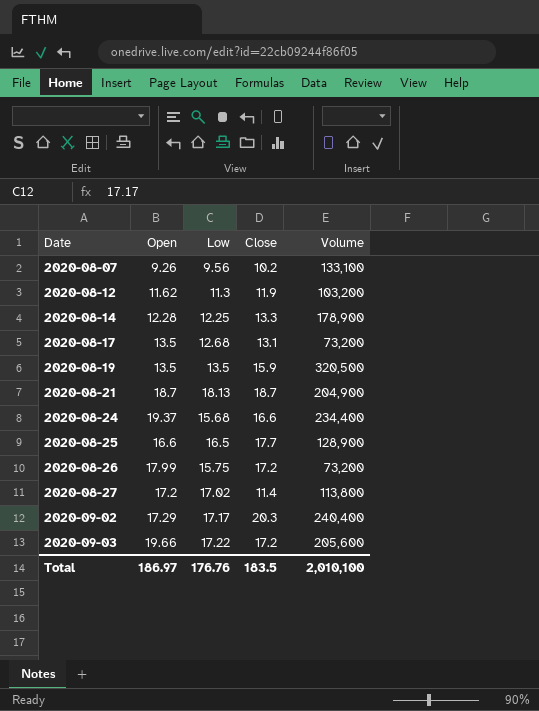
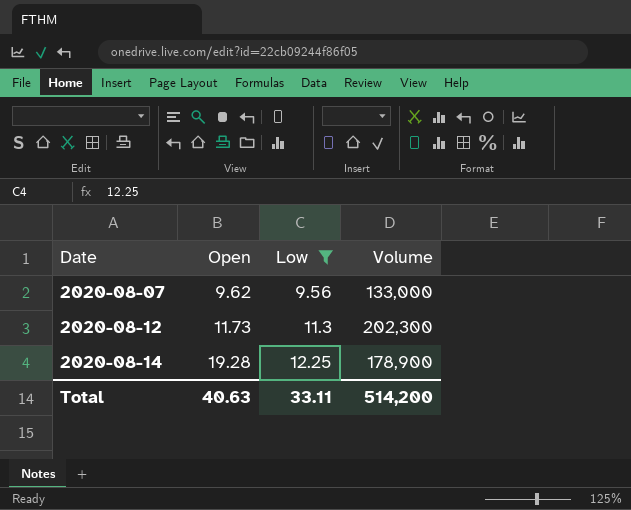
filter: none -> Low <= 12.25
column Close | position: 4 -> none
2020-08-07 | Open: 9.26 -> 9.62
2020-08-07 | Volume: 133,100 -> 133,000
2020-08-12 | Open: 11.62 -> 11.73
2020-08-12 | Volume: 103,200 -> 202,300
2020-08-14 | Open: 12.28 -> 19.28
Total | Open: 186.97 -> 40.63
Total | Low: 176.76 -> 33.11
Total | Volume: 2,010,100 -> 514,200

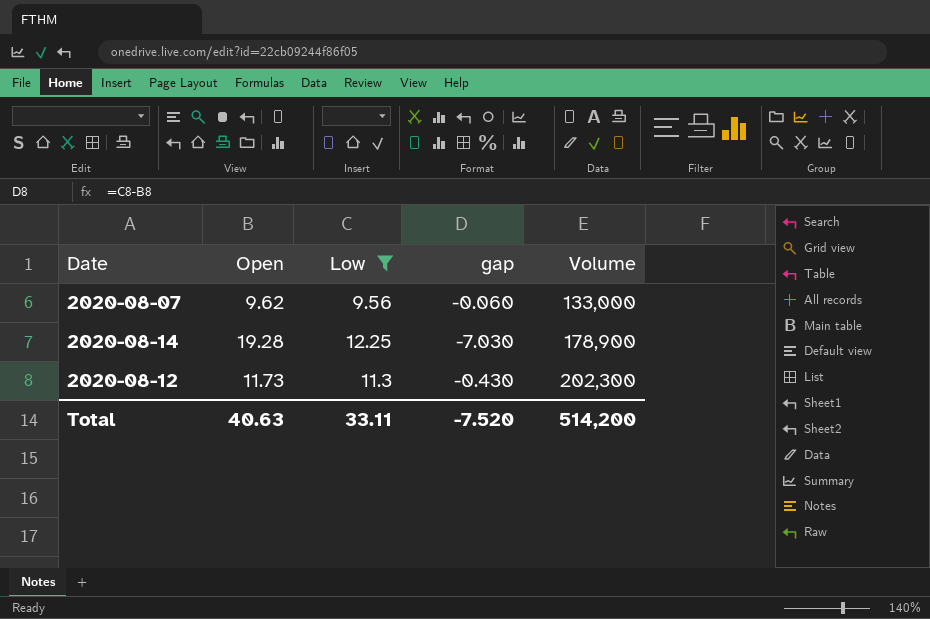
row order: Date ascending -> Volume ascending
column gap | formula: none -> [Low] - [Open]

